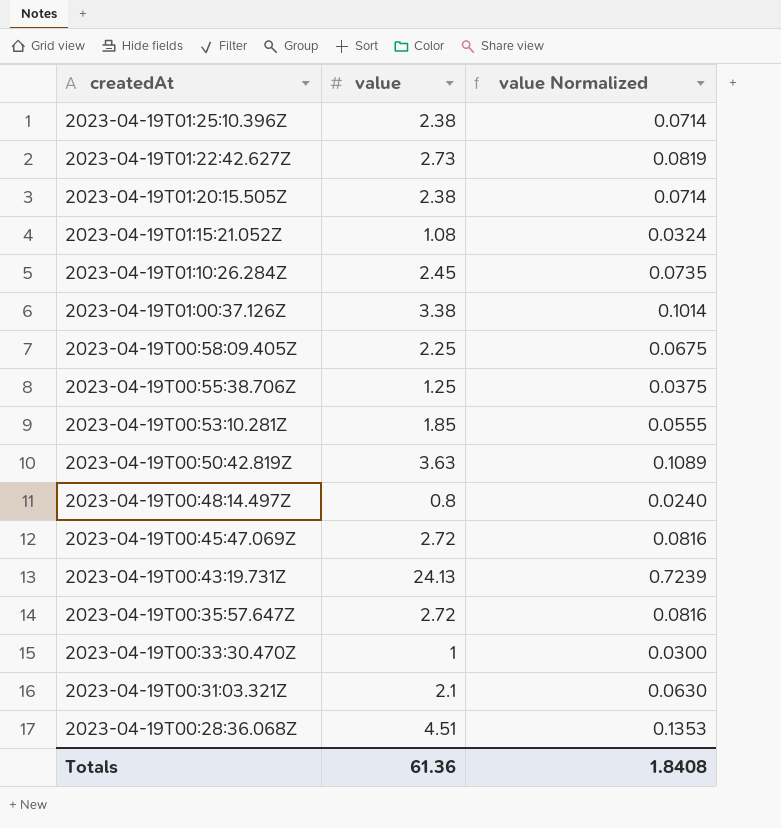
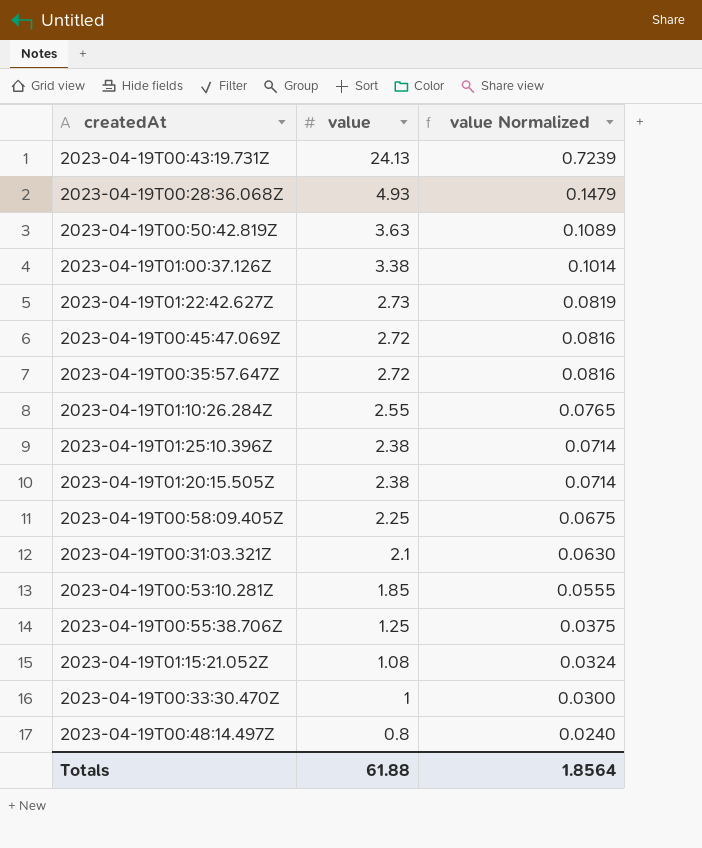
row order: createdAt descending -> value descending
2023-04-19T00:28:36.068Z | value: 4.51 -> 4.93
2023-04-19T00:28:36.068Z | value Normalized: 0.1353 -> 0.1479
2023-04-19T01:10:26.284Z | value: 2.45 -> 2.55
2023-04-19T01:10:26.284Z | value Normalized: 0.0735 -> 0.0765
Totals | value: 61.36 -> 61.88
Totals | value Normalized: 1.8408 -> 1.8564

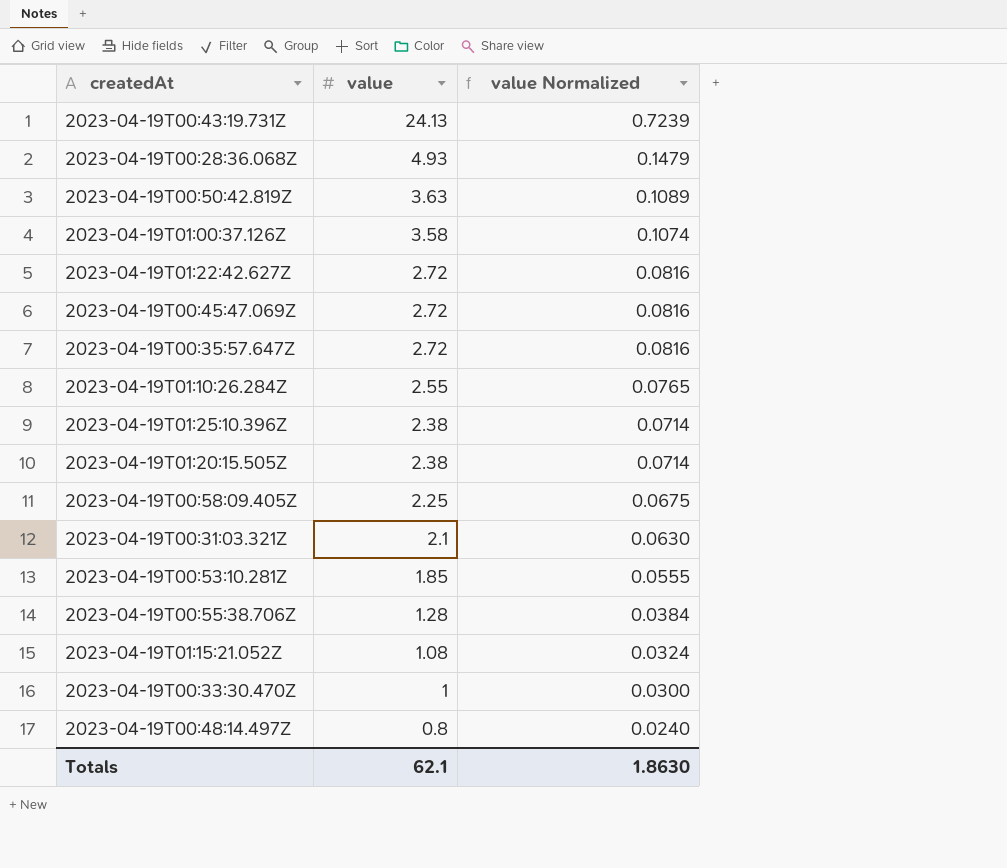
2023-04-19T01:00:37.126Z | value: 3.38 -> 3.58
2023-04-19T01:00:37.126Z | value Normalized: 0.1014 -> 0.1074
2023-04-19T01:22:42.627Z | value: 2.73 -> 2.72
2023-04-19T01:22:42.627Z | value Normalized: 0.0819 -> 0.0816
2023-04-19T00:55:38.706Z | value: 1.25 -> 1.28
2023-04-19T00:55:38.706Z | value Normalized: 0.0375 -> 0.0384
Totals | value: 61.88 -> 62.1
Totals | value Normalized: 1.8564 -> 1.8630

